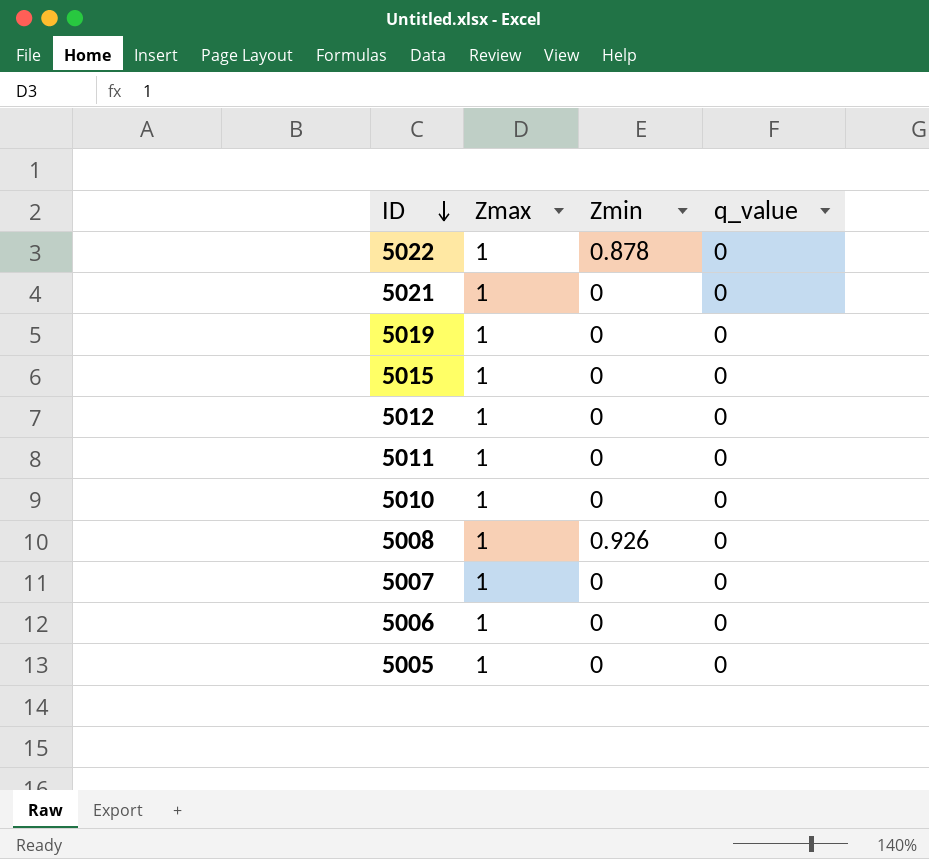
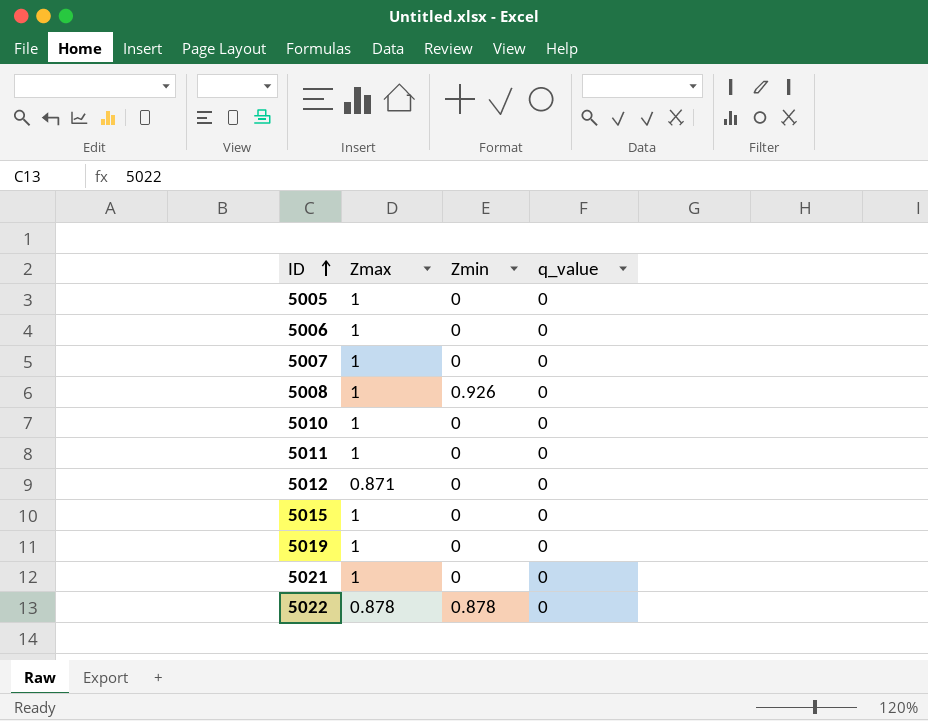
row order: ID descending -> ID ascending
5012 | Zmax: 1 -> 0.871
5022 | Zmax: 1 -> 0.878

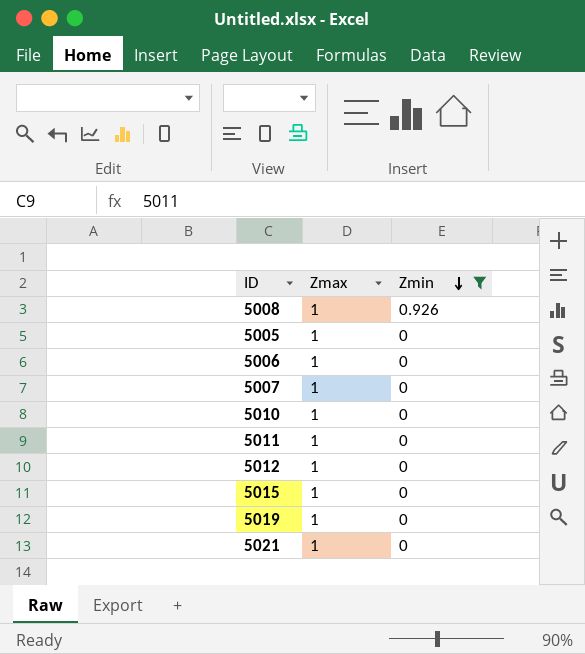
filter: none -> Zmin != 0.878
row order: ID ascending -> Zmin descending
column q_value | position: 4 -> none
5012 | Zmax: 0.871 -> 1

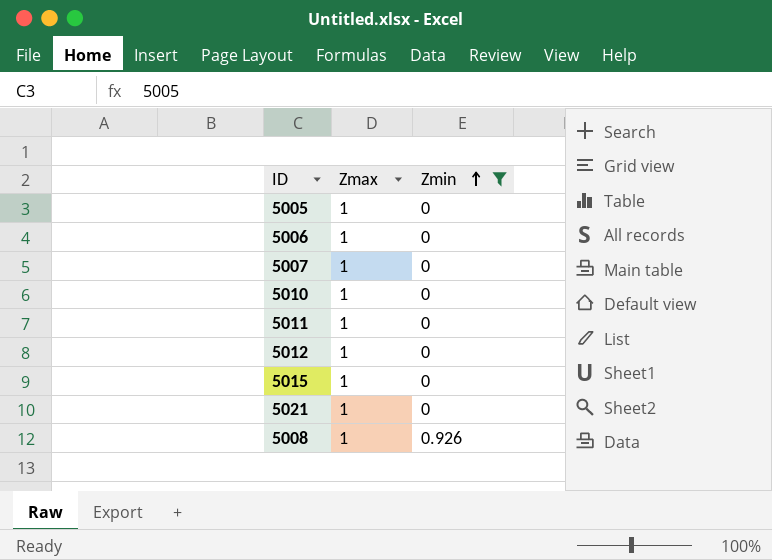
row order: Zmin descending -> Zmin ascending
row 5019: 1 | 0 -> none

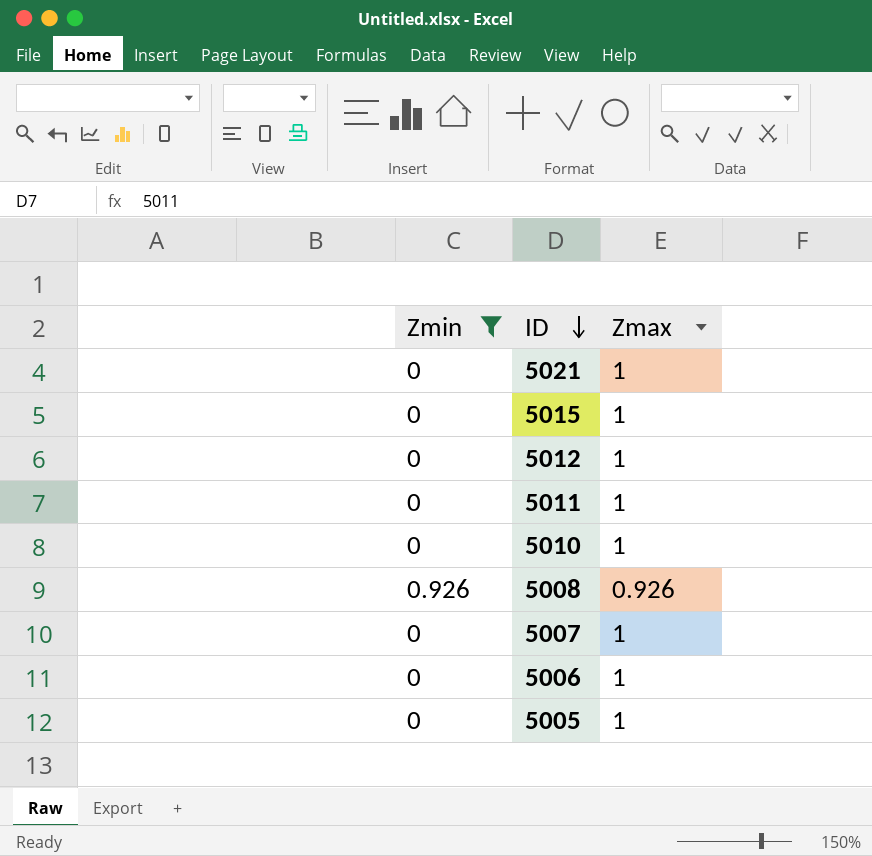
row order: Zmin ascending -> ID descending
column Zmin | position: 3 -> 1
5008 | Zmax: 1 -> 0.926

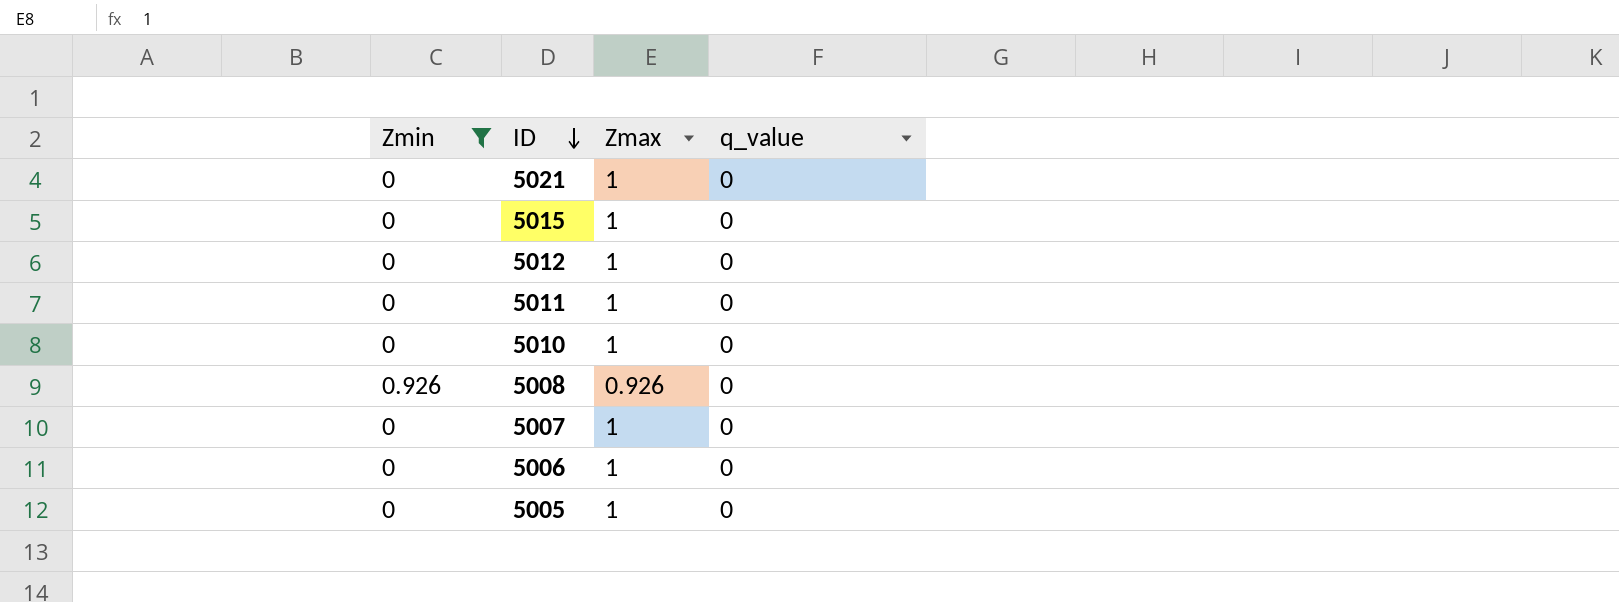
column q_value | position: none -> 4

